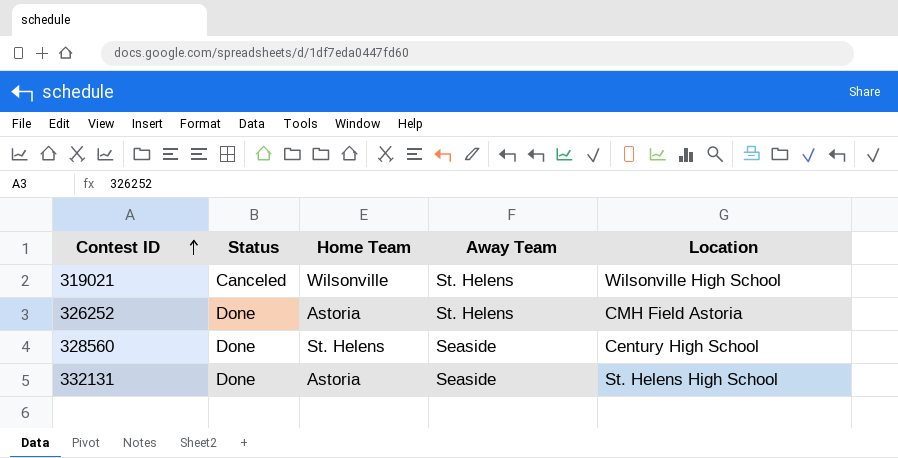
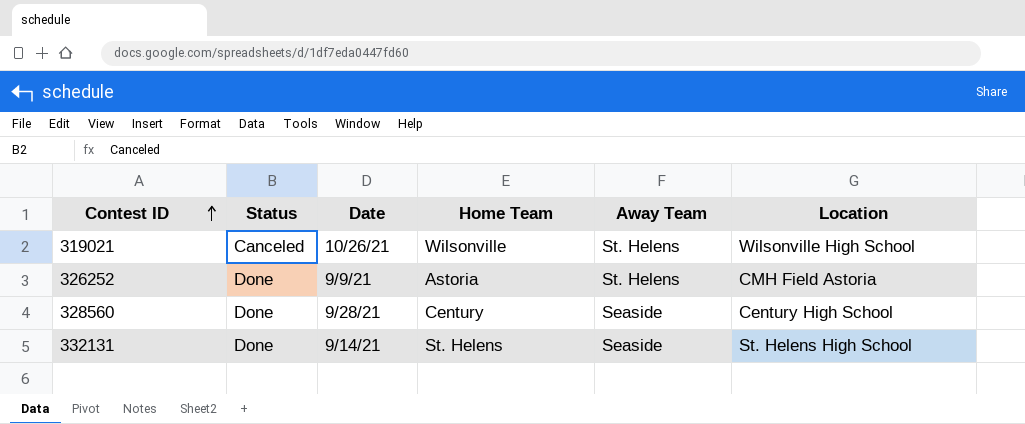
column Date | position: none -> 3
328560 | Home Team: St. Helens -> Century
332131 | Home Team: Astoria -> St. Helens

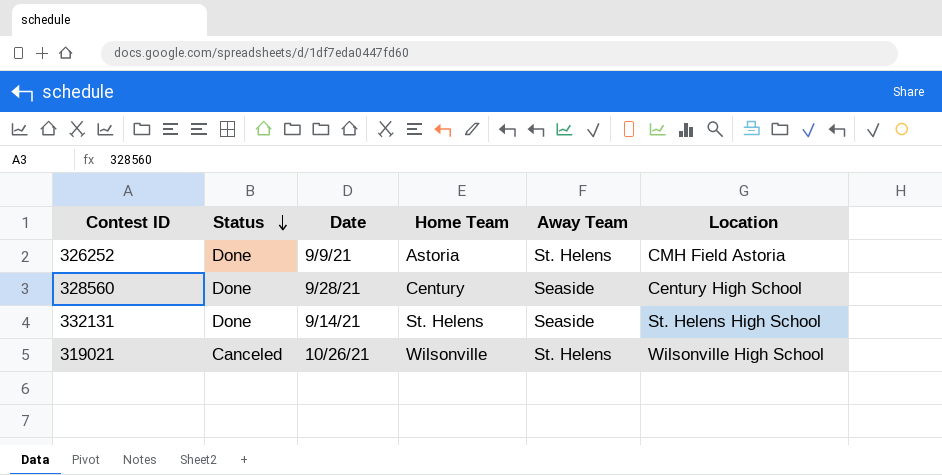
row order: Contest ID ascending -> Status descending

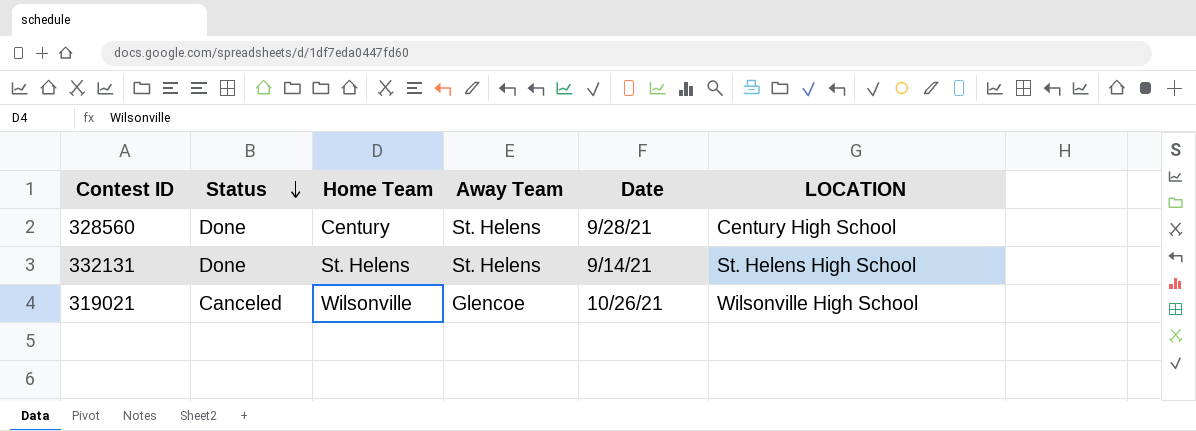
column Date | position: 3 -> 5
column name: Location -> LOCATION
row 326252: Done | 9/9/21 | Astoria | St. Helens | CMH Field Astoria -> none
328560 | Away Team: Seaside -> St. Helens
332131 | Away Team: Seaside -> St. Helens
319021 | Away Team: St. Helens -> Glencoe

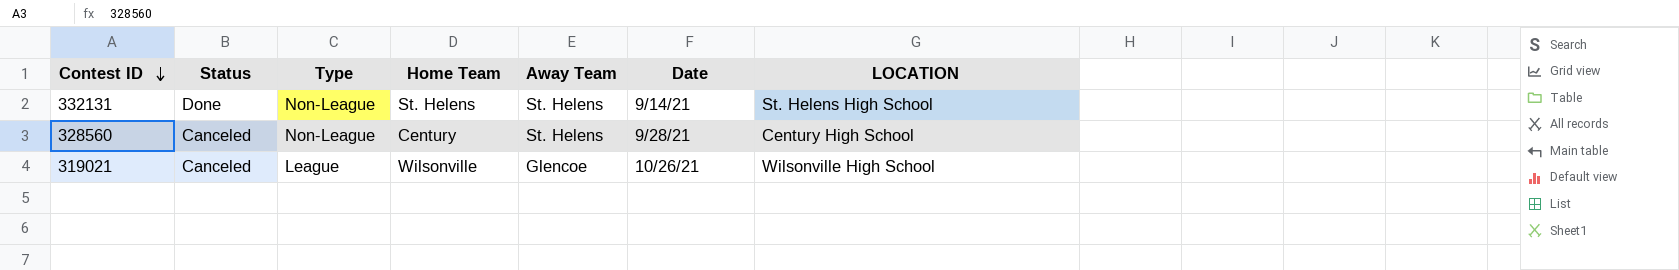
row order: Status descending -> Contest ID descending
column Type | position: none -> 3
328560 | Status: Done -> Canceled

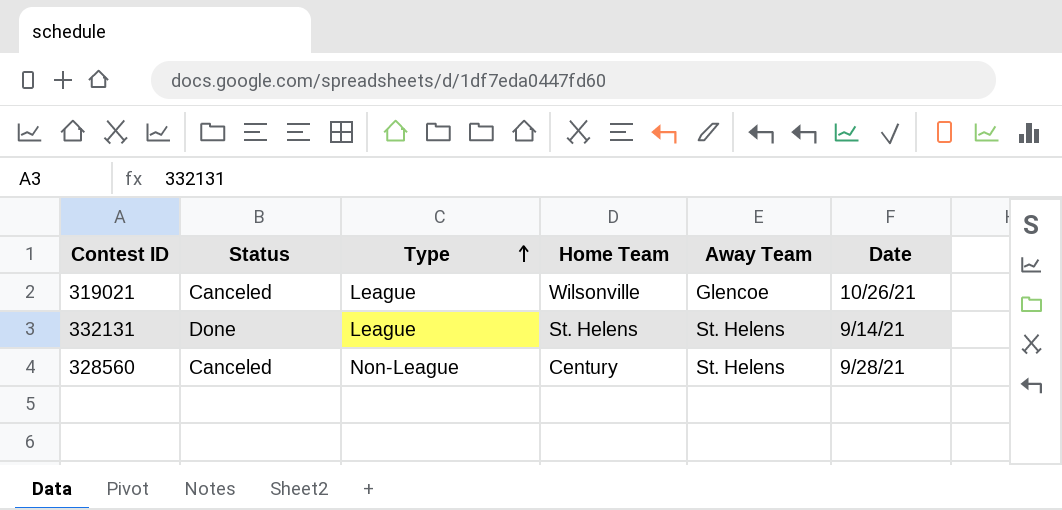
row order: Contest ID descending -> Type ascending
column LOCATION | position: 7 -> none
332131 | Type: Non-League -> League

